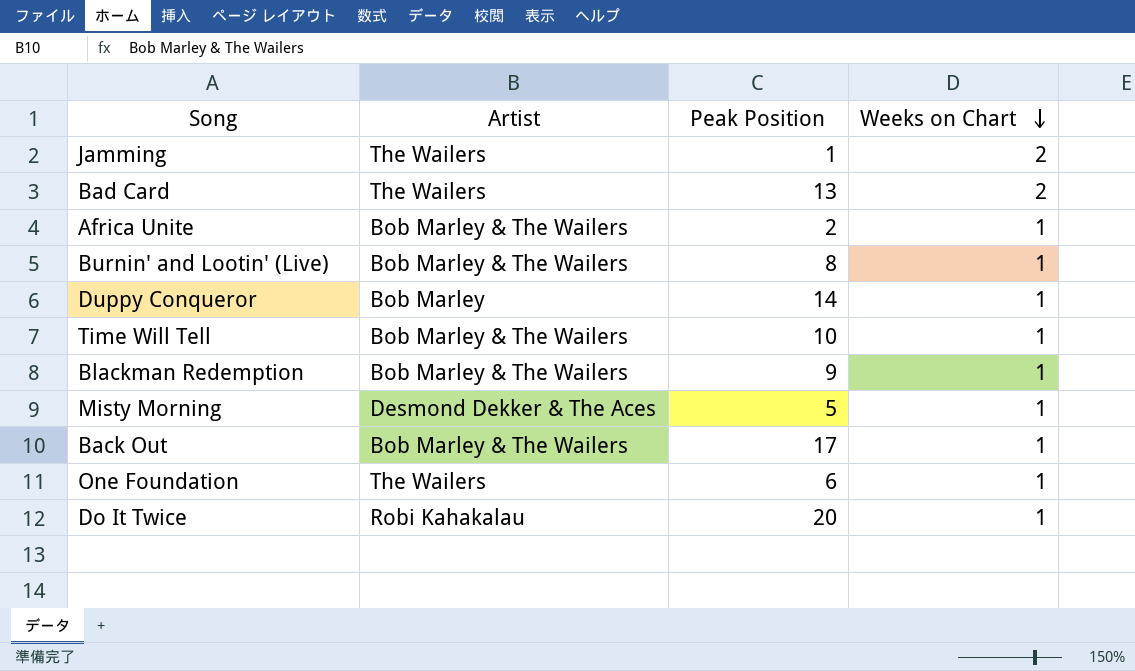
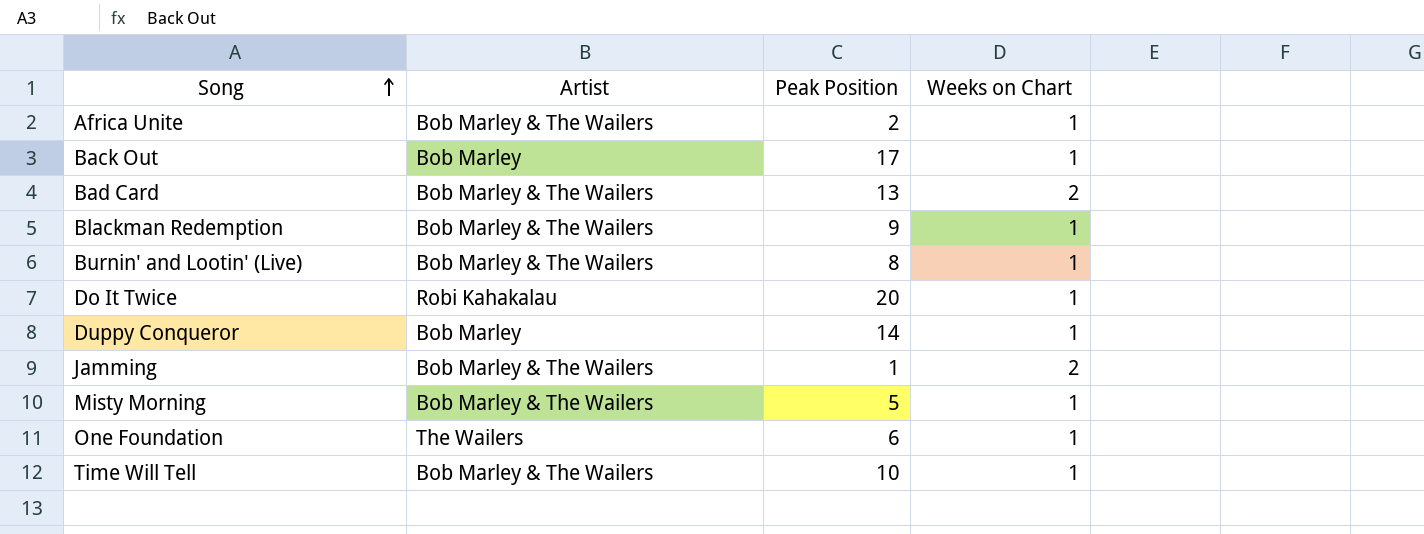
row order: Weeks on Chart descending -> Song ascending
Back Out | Artist: Bob Marley & The Wailers -> Bob Marley
Bad Card | Artist: The Wailers -> Bob Marley & The Wailers
Jamming | Artist: The Wailers -> Bob Marley & The Wailers
Misty Morning | Artist: Desmond Dekker & The Aces -> Bob Marley & The Wailers

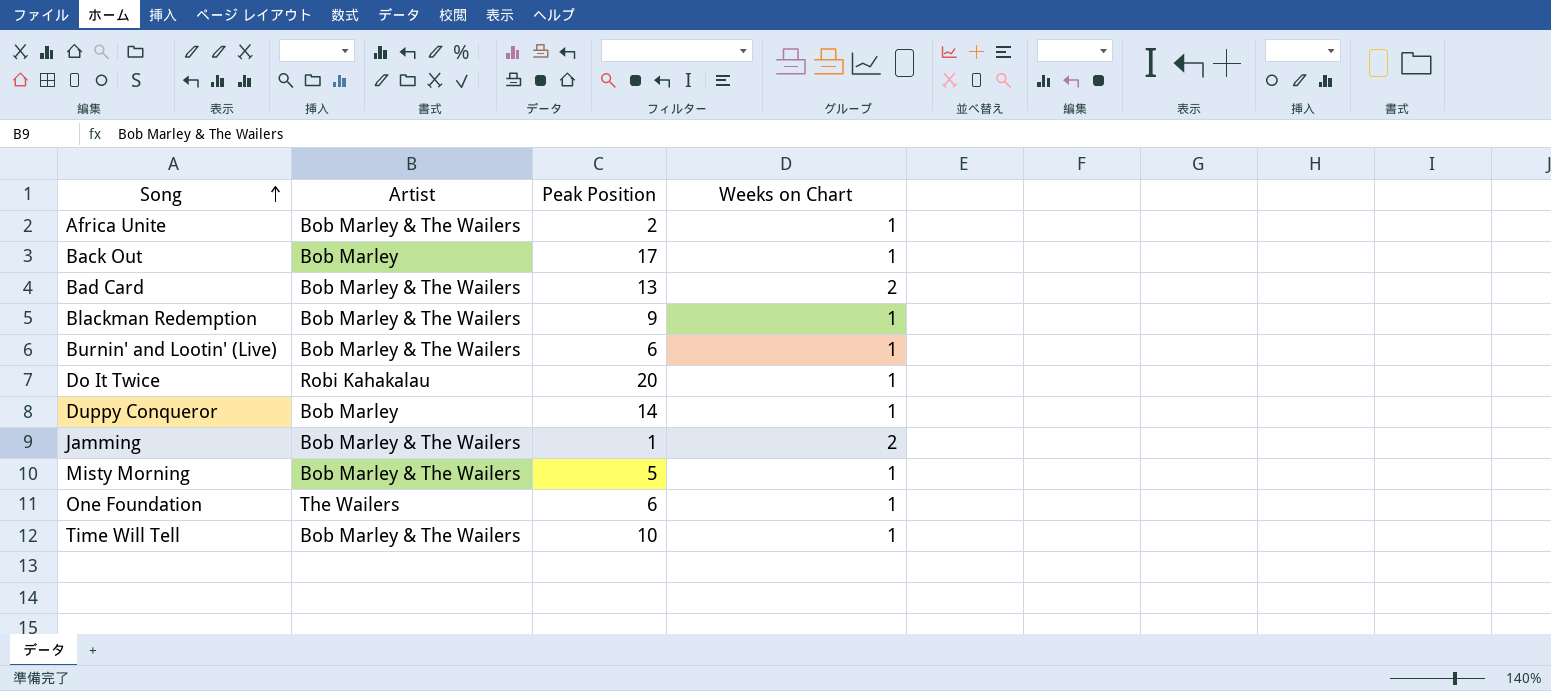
Burnin' and Lootin' (Live) | Peak Position: 8 -> 6

